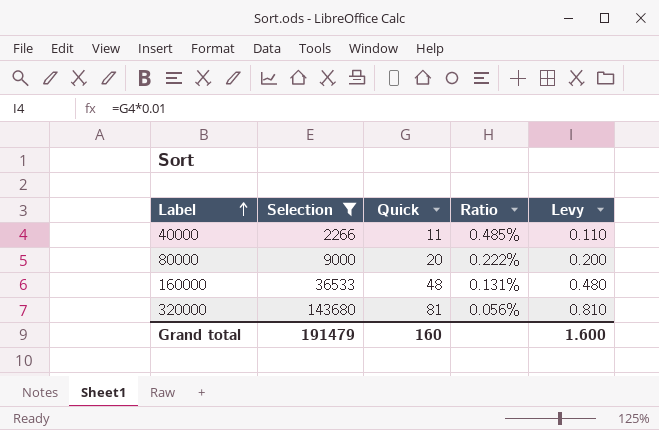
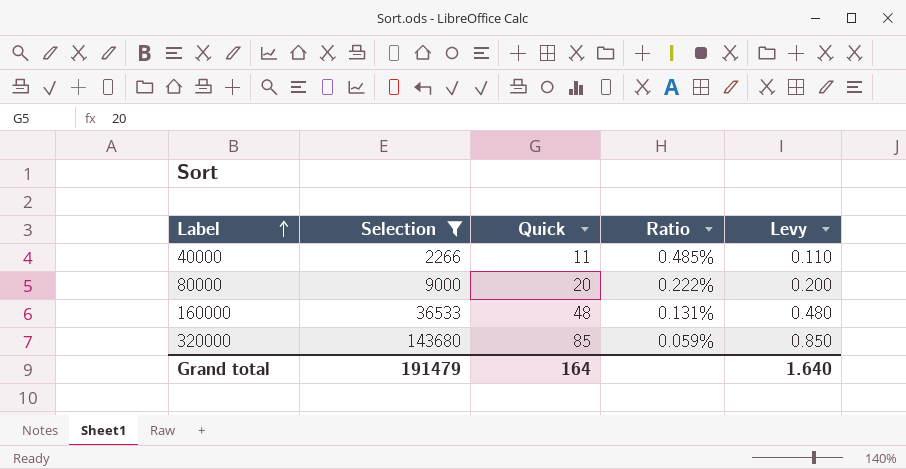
320000 | Quick: 81 -> 85
320000 | Ratio: 0.056% -> 0.059%
320000 | Levy: 0.810 -> 0.850
Grand total | Quick: 160 -> 164
Grand total | Levy: 1.600 -> 1.640

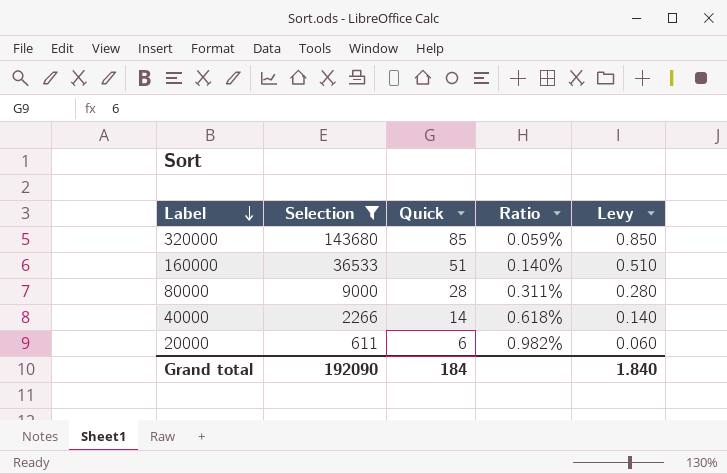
row order: Label ascending -> Label descending
160000 | Quick: 48 -> 51
160000 | Ratio: 0.131% -> 0.140%
160000 | Levy: 0.480 -> 0.510
80000 | Quick: 20 -> 28
80000 | Ratio: 0.222% -> 0.311%
80000 | Levy: 0.200 -> 0.280
40000 | Quick: 11 -> 14
40000 | Ratio: 0.485% -> 0.618%
40000 | Levy: 0.110 -> 0.140
row 20000: none -> 611 | 6 | 0.982% | 0.060
Grand total | Selection: 191479 -> 192090
Grand total | Quick: 164 -> 184
Grand total | Levy: 1.640 -> 1.840

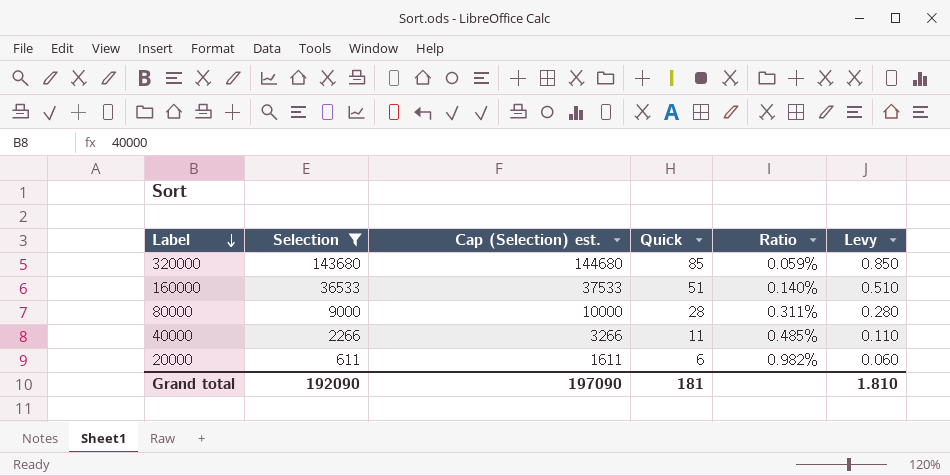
column Cap (Selection) est. | formula: none -> [Selection] + 1000
40000 | Quick: 14 -> 11
40000 | Ratio: 0.618% -> 0.485%
40000 | Levy: 0.140 -> 0.110
Grand total | Quick: 184 -> 181
Grand total | Levy: 1.840 -> 1.810

